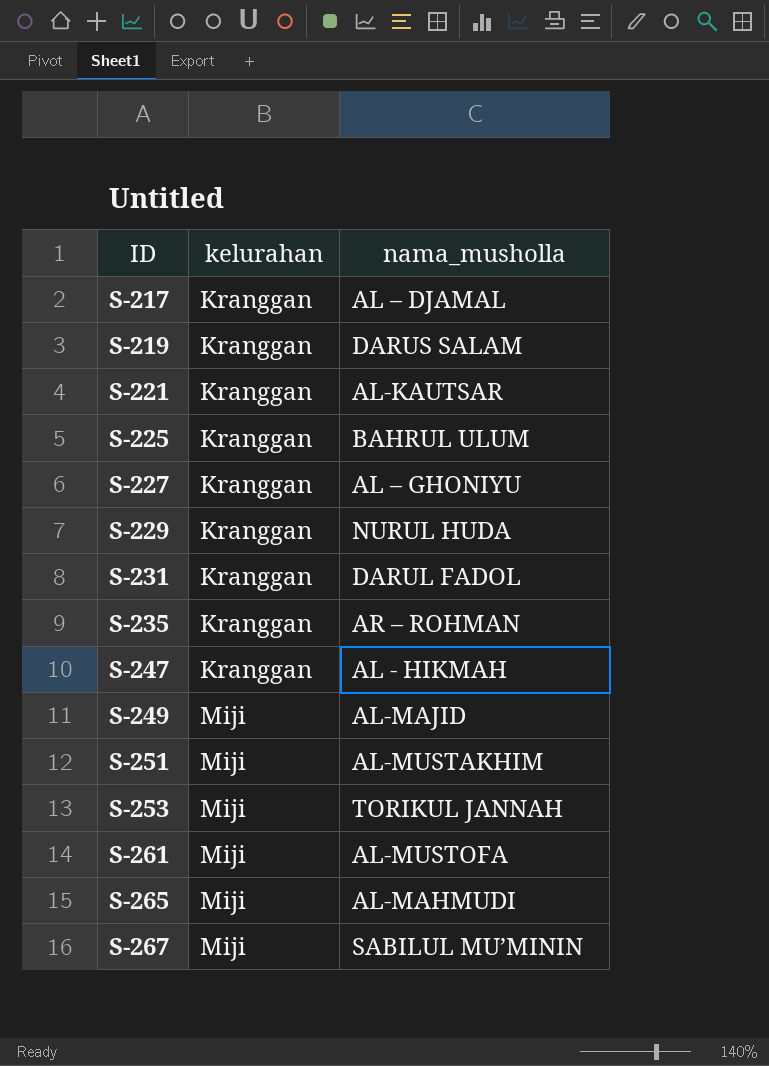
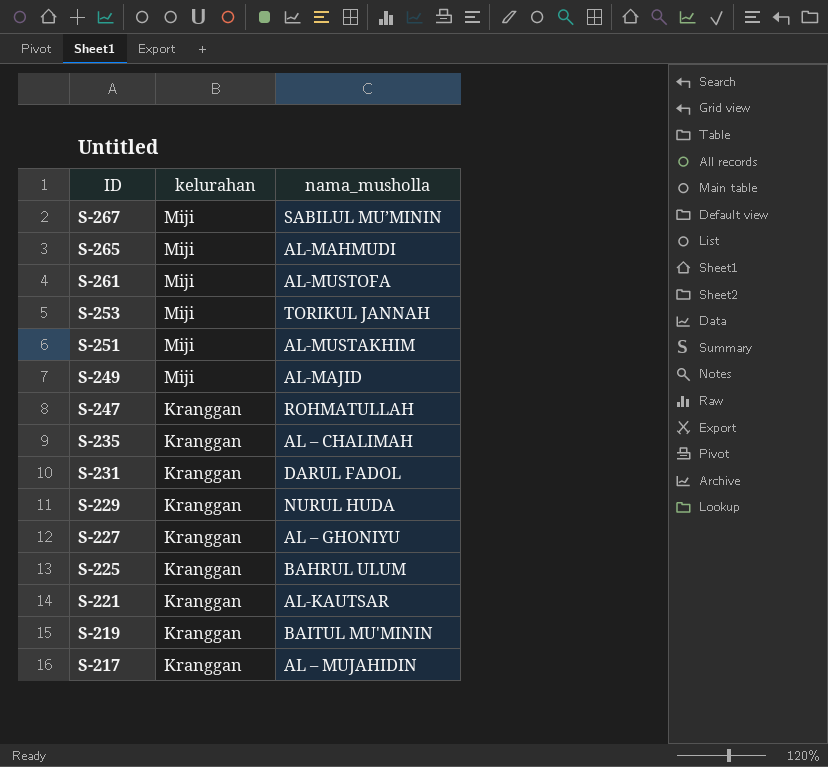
row order: ID ascending -> ID descending
S-247 | nama_musholla: AL - HIKMAH -> ROHMATULLAH
S-235 | nama_musholla: AR – ROHMAN -> AL – CHALIMAH
S-219 | nama_musholla: DARUS SALAM -> BAITUL MU'MININ
S-217 | nama_musholla: AL – DJAMAL -> AL – MUJAHIDIN

